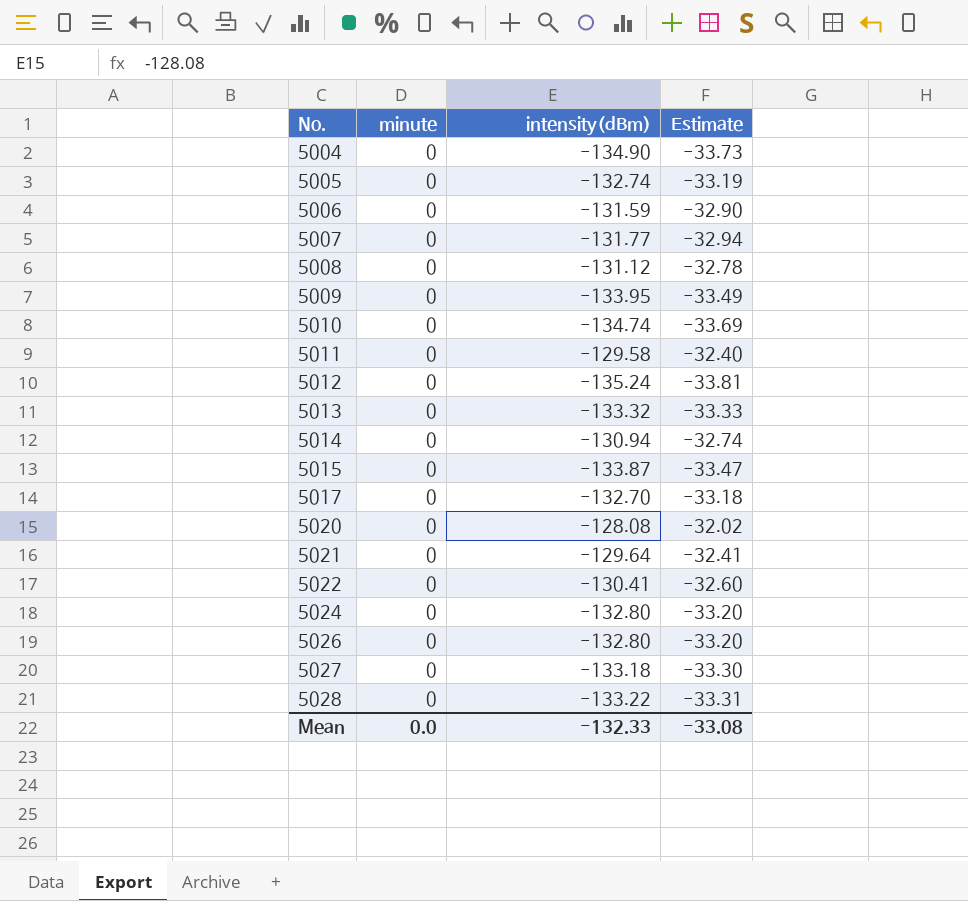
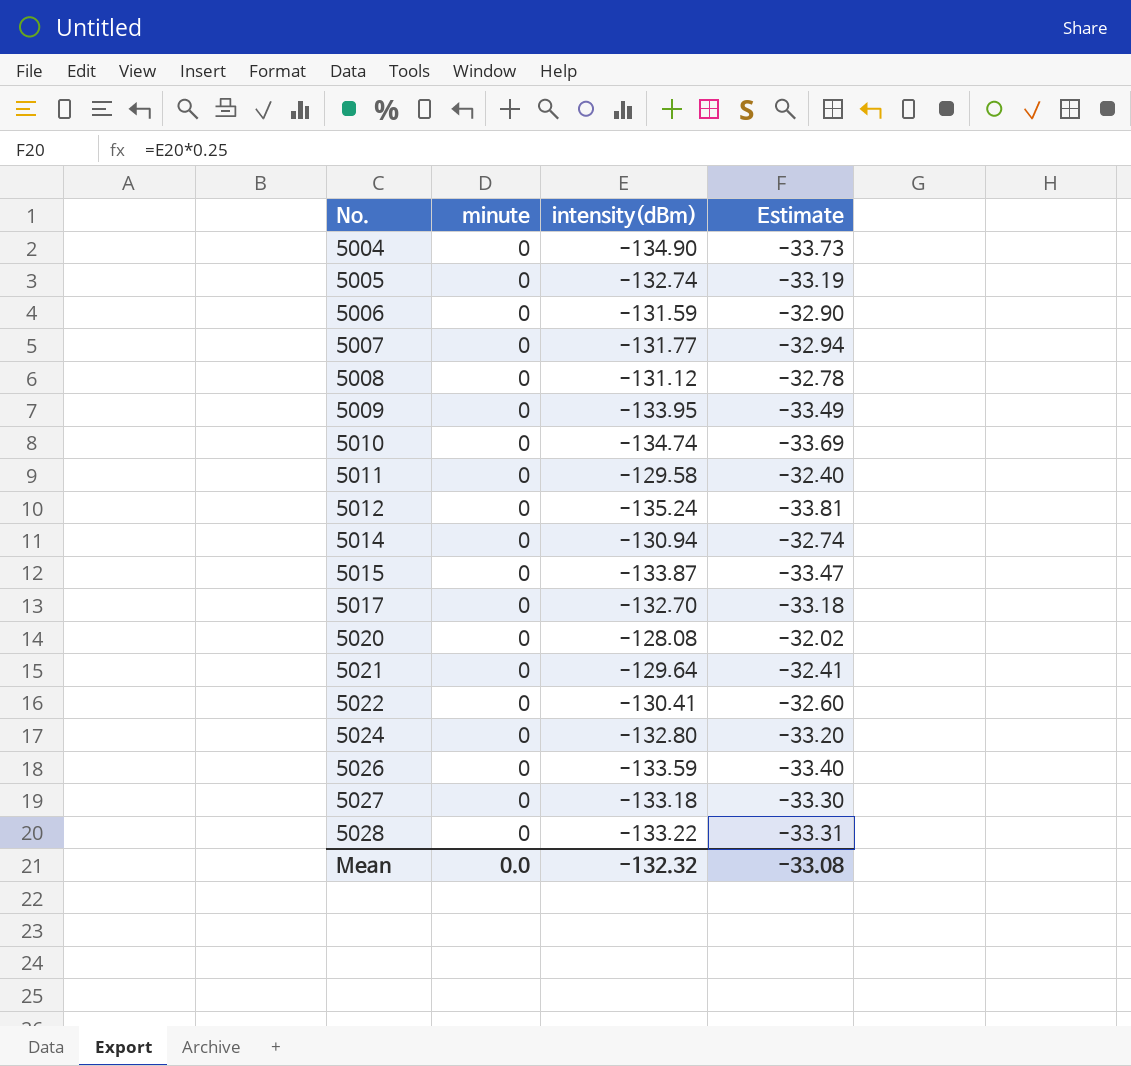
row 5013: 0 | -133.32 | -33.33 -> none
5026 | intensity(dBm): -132.80 -> -133.59
5026 | Estimate: -33.20 -> -33.40
Mean | intensity(dBm): -132.33 -> -132.32

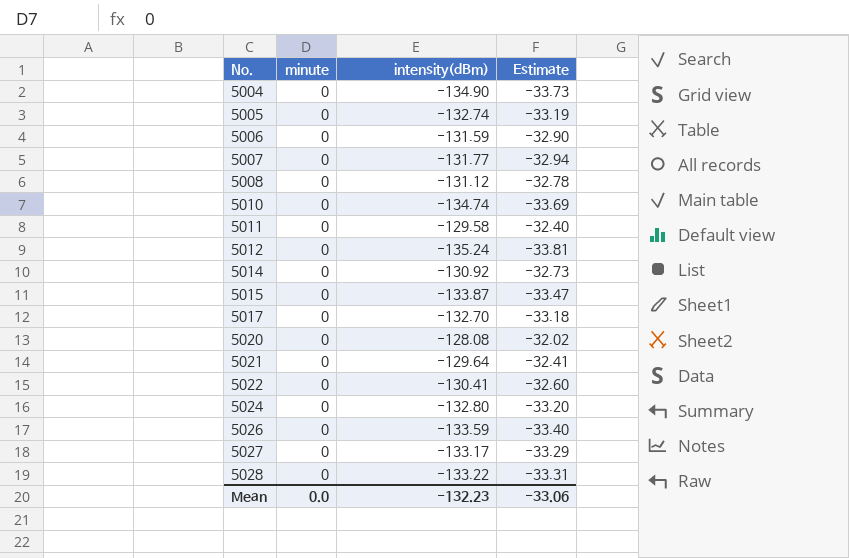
row 5009: 0 | -133.95 | -33.49 -> none
5014 | intensity(dBm): -130.94 -> -130.92
5014 | Estimate: -32.74 -> -32.73
5027 | intensity(dBm): -133.18 -> -133.17
5027 | Estimate: -33.30 -> -33.29
Mean | intensity(dBm): -132.32 -> -132.23
Mean | Estimate: -33.08 -> -33.06

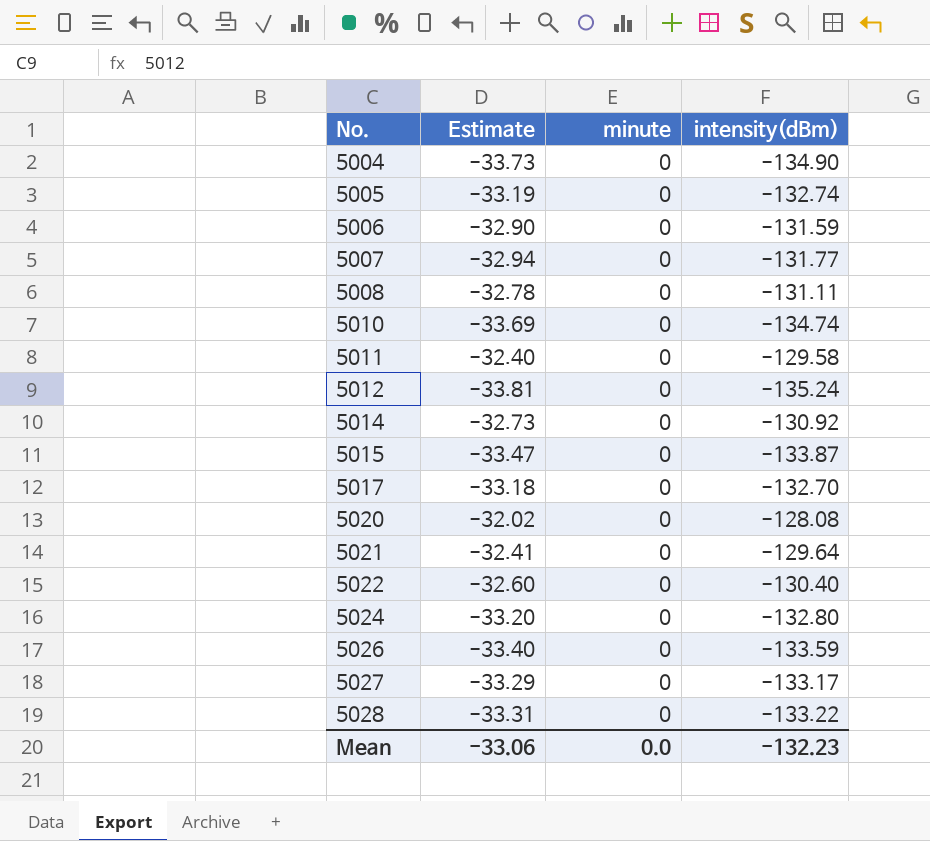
column Estimate | position: 4 -> 2
5008 | intensity(dBm): -131.12 -> -131.11
5022 | intensity(dBm): -130.41 -> -130.40

